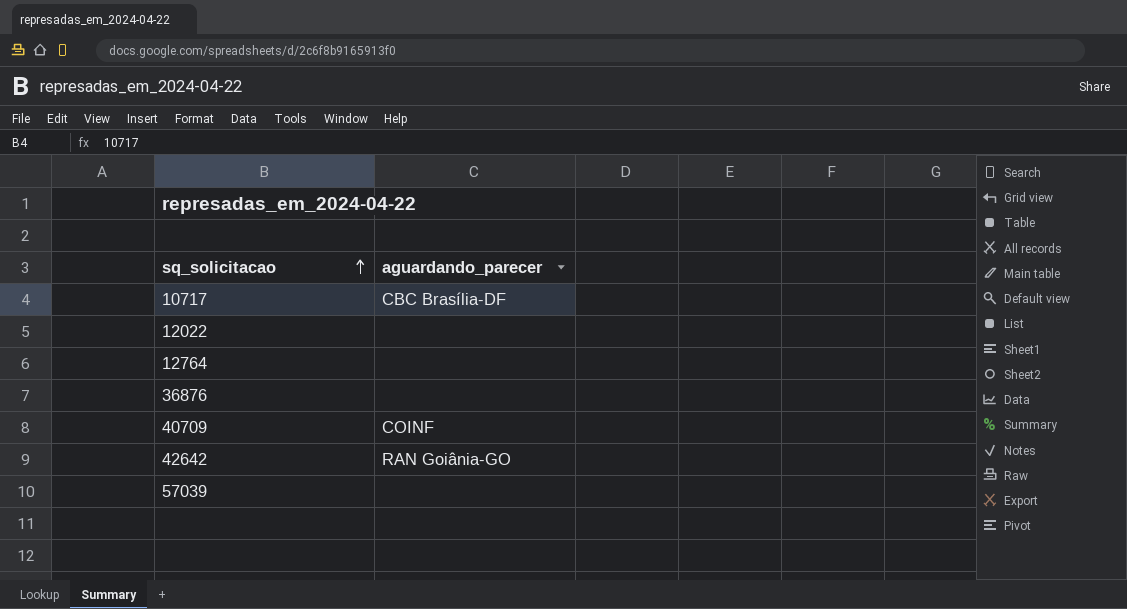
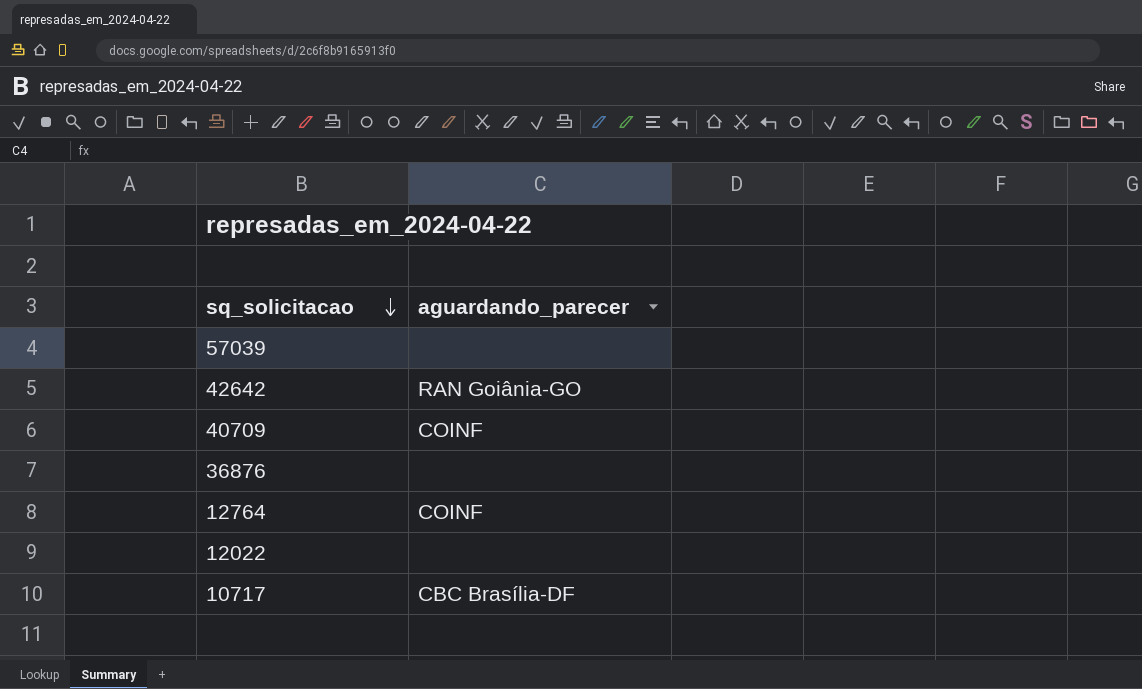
row order: sq_solicitacao ascending -> sq_solicitacao descending
12764 | aguardando_parecer: none -> COINF

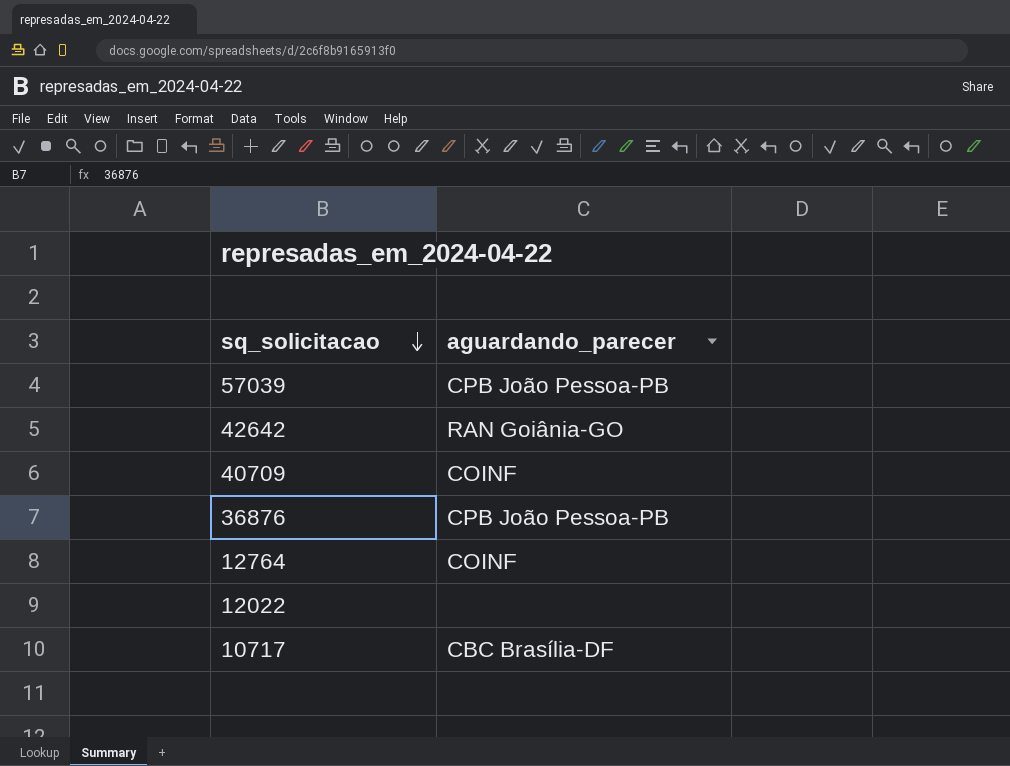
57039 | aguardando_parecer: none -> CPB João Pessoa-PB
36876 | aguardando_parecer: none -> CPB João Pessoa-PB

